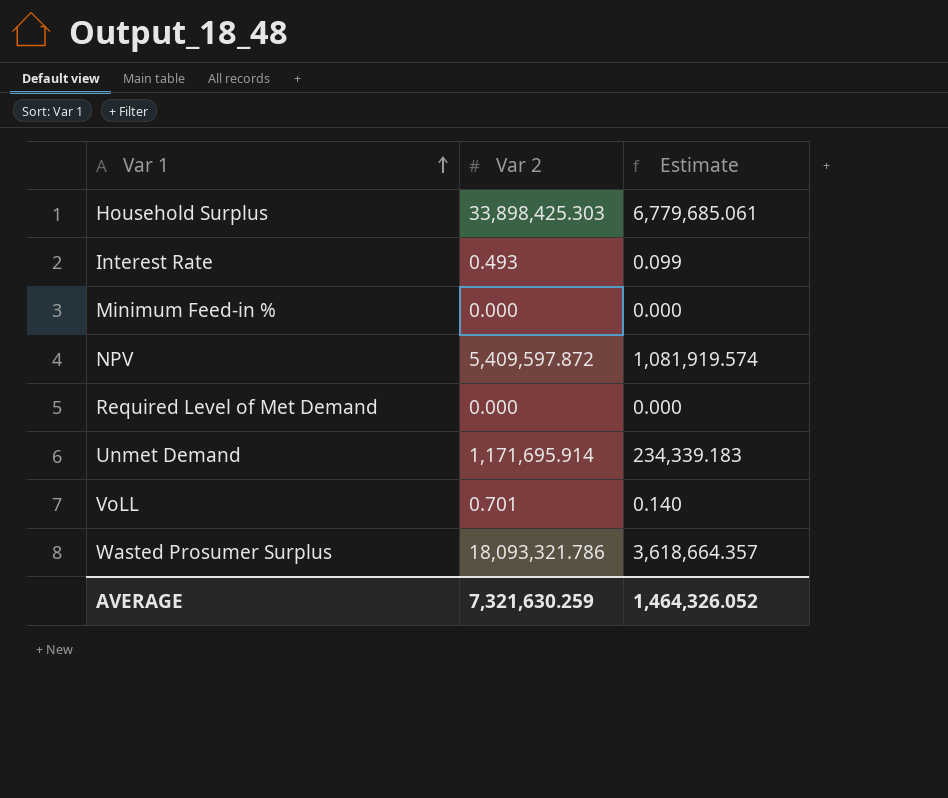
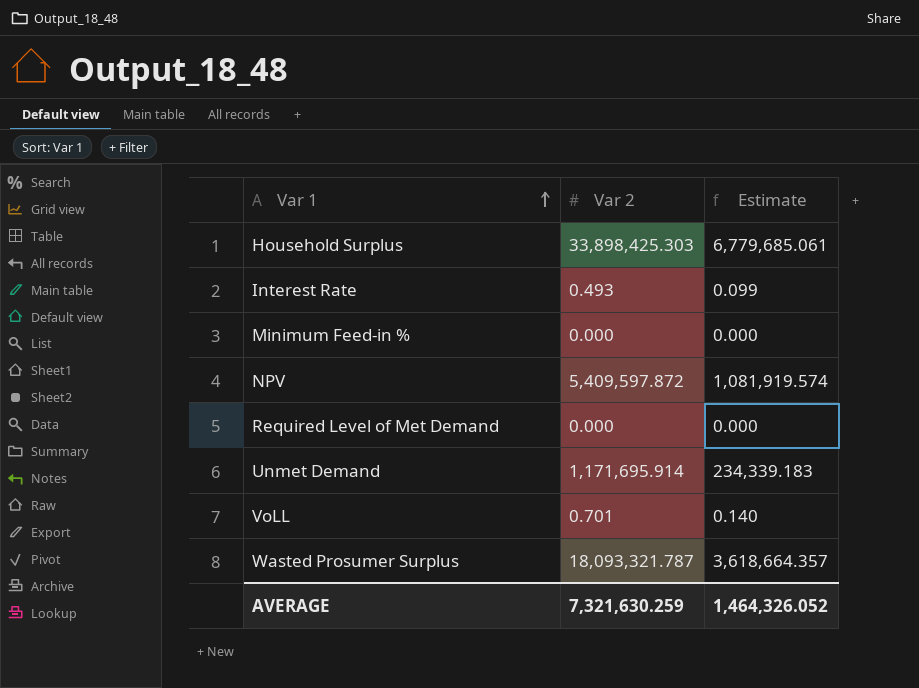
Wasted Prosumer Surplus | Var 2: 18,093,321.786 -> 18,093,321.787

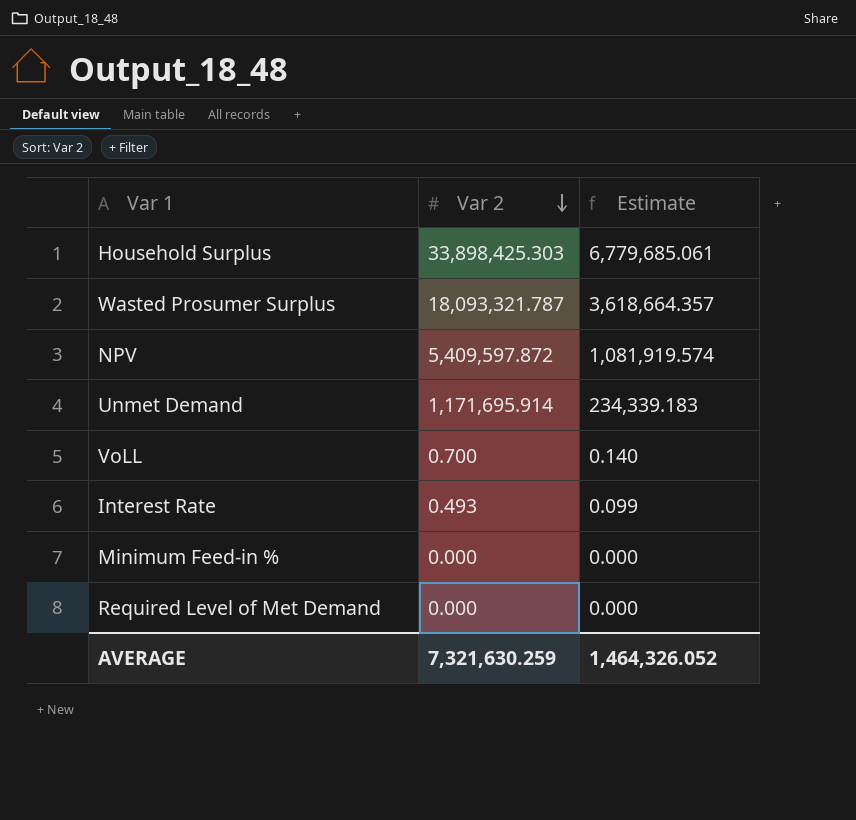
row order: Var 1 ascending -> Var 2 descending
VoLL | Var 2: 0.701 -> 0.700

